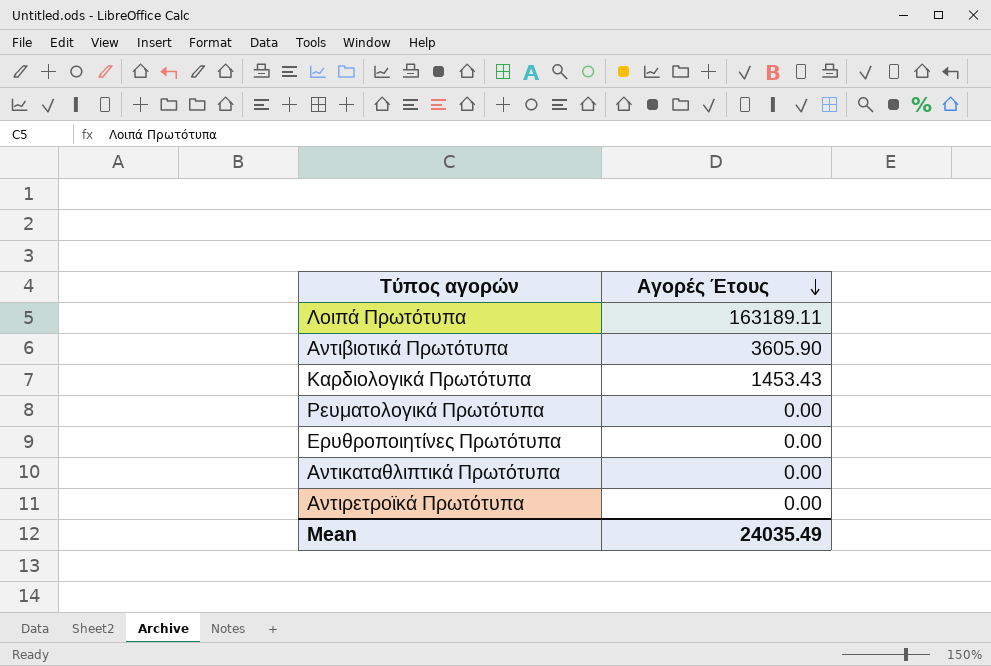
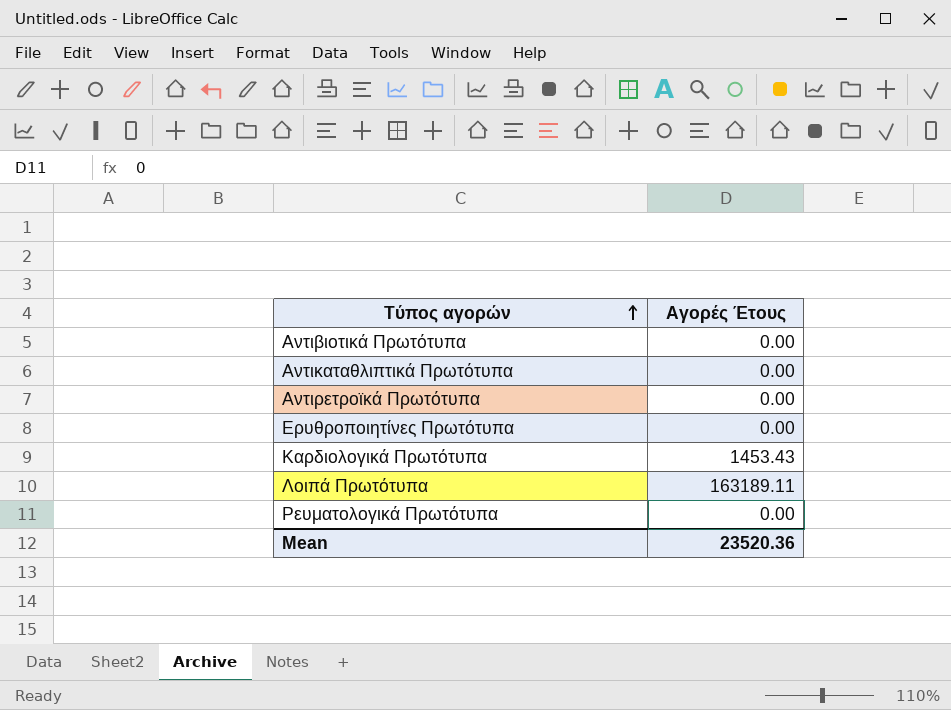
row order: Αγορές Έτους descending -> Τύπος αγορών ascending
Αντιβιοτικά Πρωτότυπα | Αγορές Έτους: 3605.90 -> 0.00
Mean | Αγορές Έτους: 24035.49 -> 23520.36

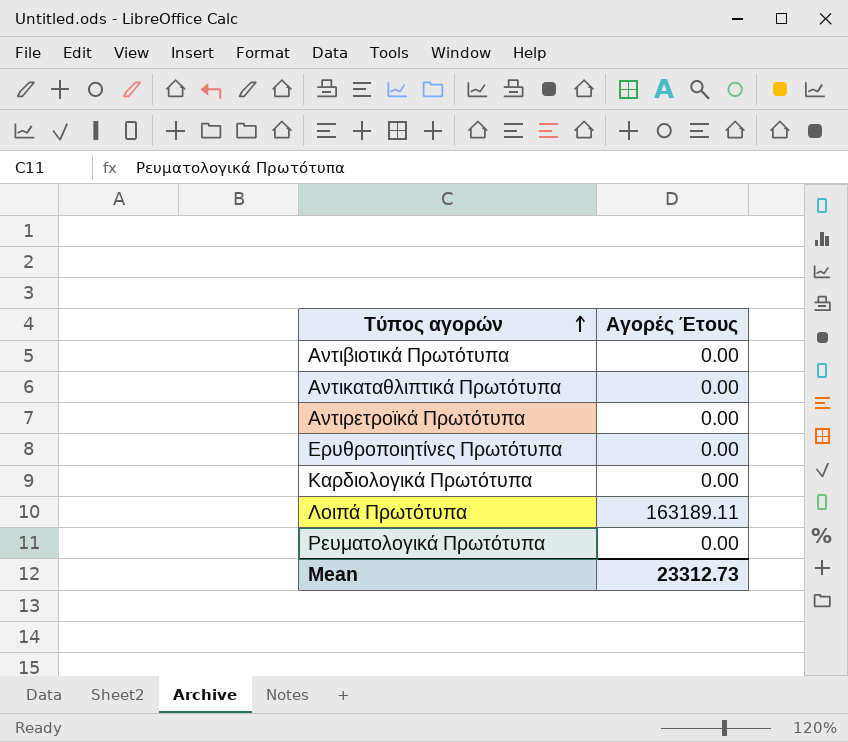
Καρδιολογικά Πρωτότυπα | Αγορές Έτους: 1453.43 -> 0.00
Mean | Αγορές Έτους: 23520.36 -> 23312.73

